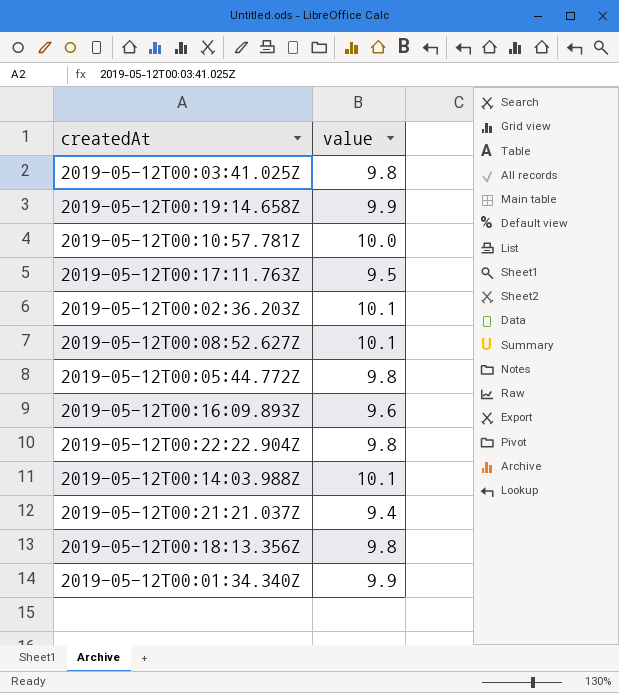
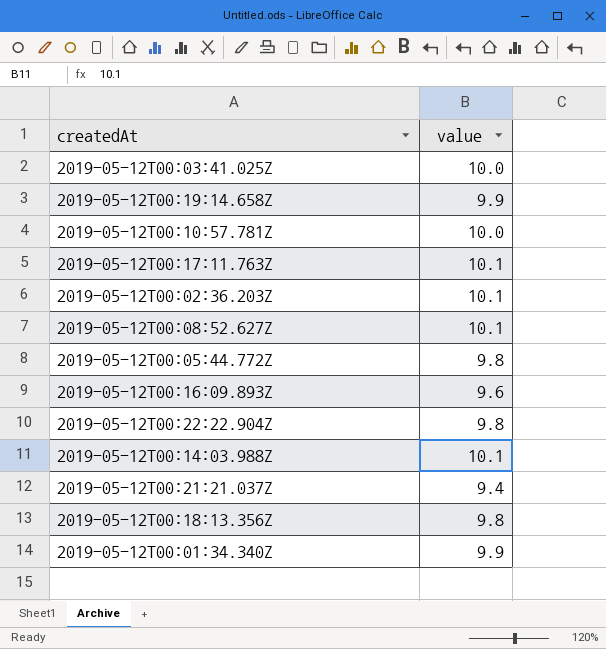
2019-05-12T00:03:41.025Z | value: 9.8 -> 10.0
2019-05-12T00:17:11.763Z | value: 9.5 -> 10.1

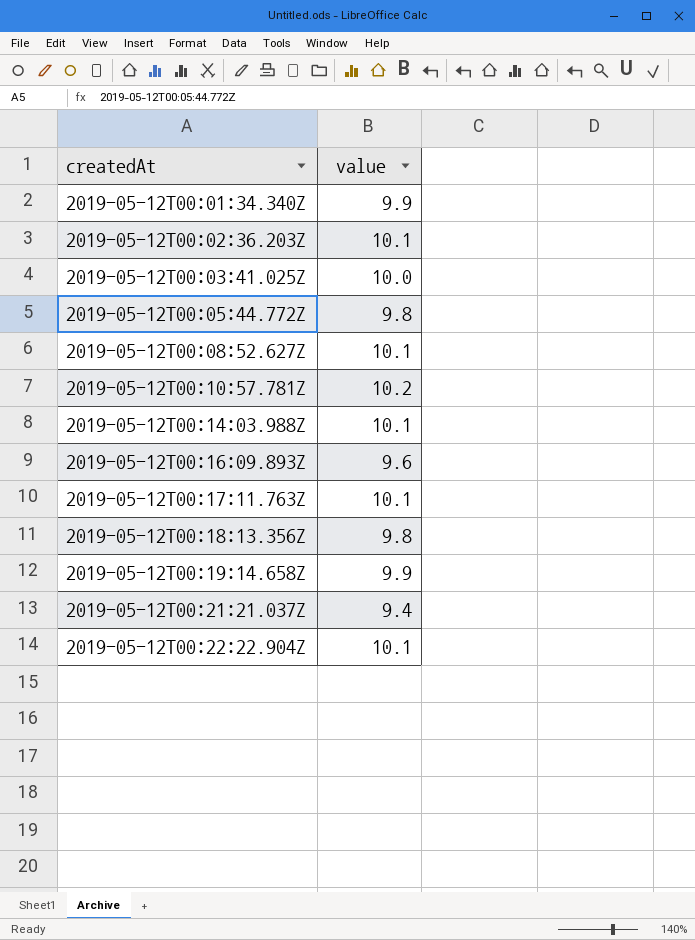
row order: none -> createdAt ascending
2019-05-12T00:10:57.781Z | value: 10.0 -> 10.2
2019-05-12T00:22:22.904Z | value: 9.8 -> 10.1

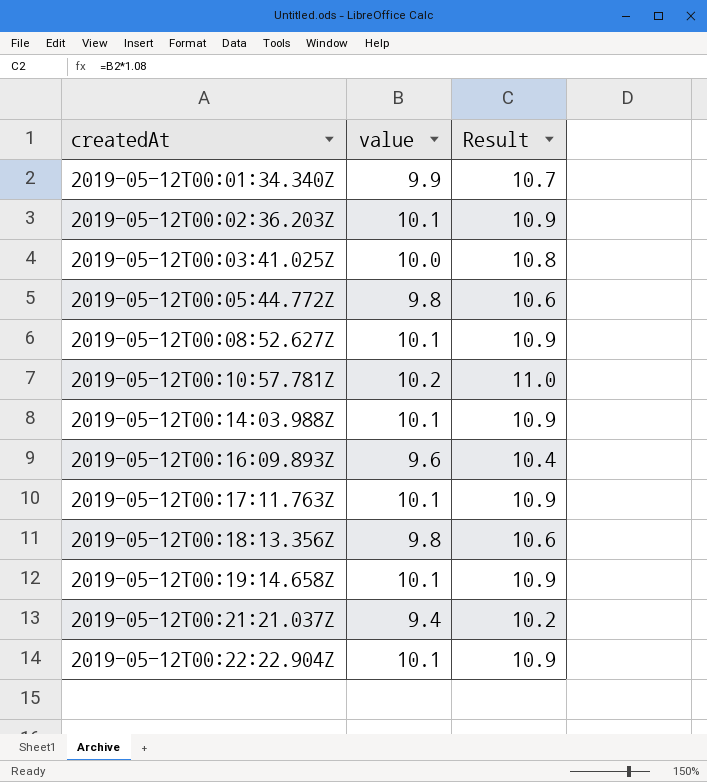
column Result | formula: none -> [value] * 1.08
2019-05-12T00:19:14.658Z | value: 9.9 -> 10.1

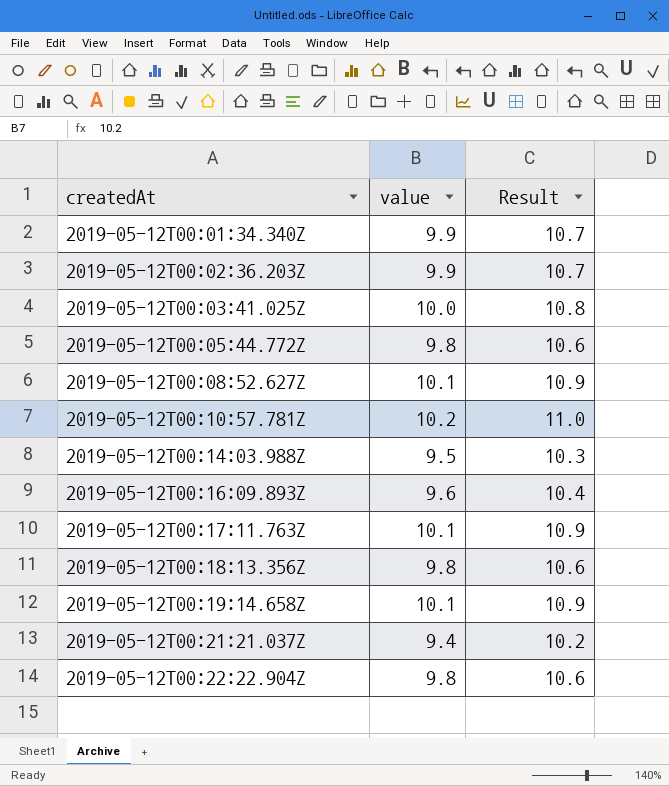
2019-05-12T00:02:36.203Z | value: 10.1 -> 9.9
2019-05-12T00:02:36.203Z | Result: 10.9 -> 10.7
2019-05-12T00:14:03.988Z | value: 10.1 -> 9.5
2019-05-12T00:14:03.988Z | Result: 10.9 -> 10.3
2019-05-12T00:22:22.904Z | value: 10.1 -> 9.8
2019-05-12T00:22:22.904Z | Result: 10.9 -> 10.6

